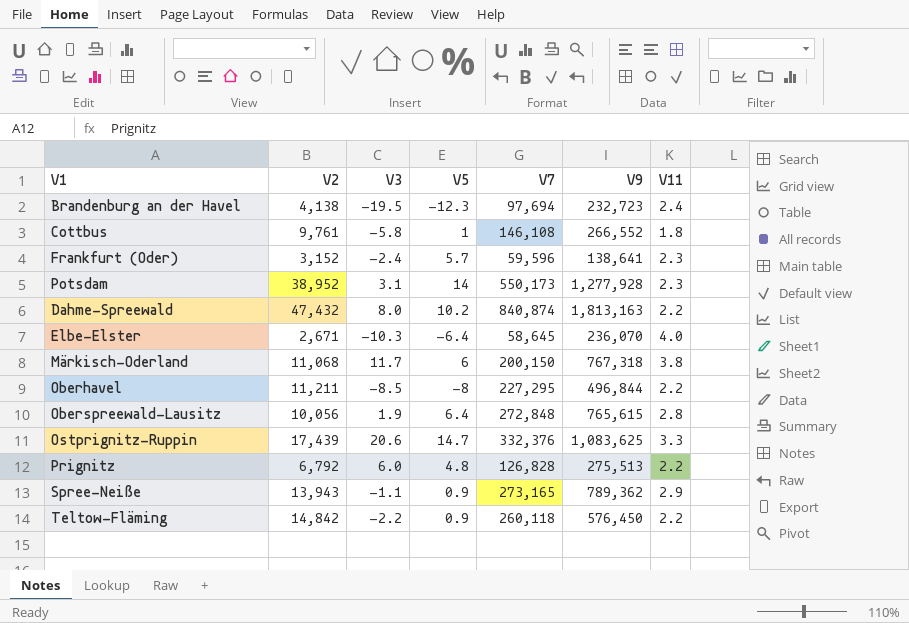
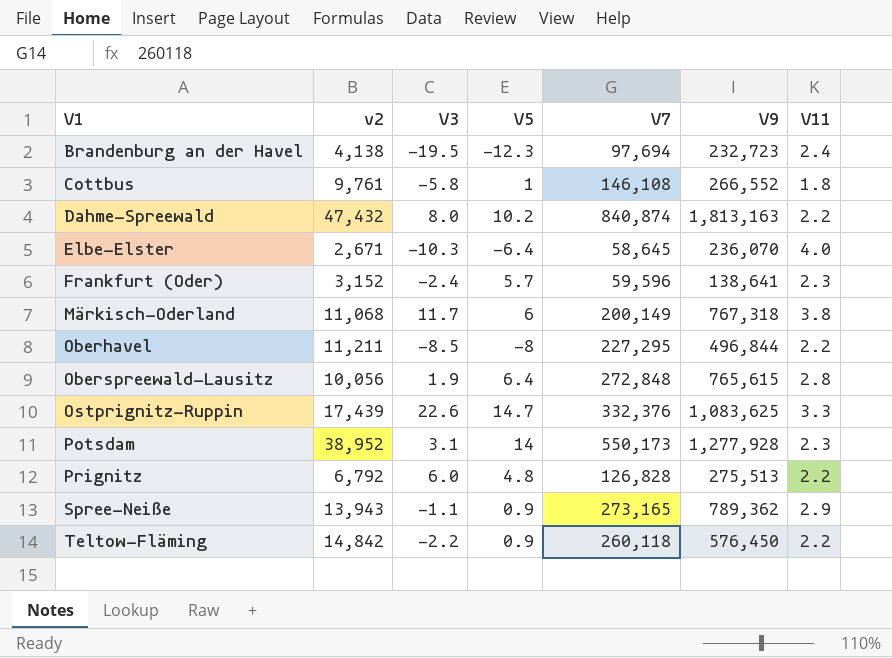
row order: none -> V1 ascending
column name: V2 -> v2
Märkisch-Oderland | V7: 200,150 -> 200,149
Ostprignitz-Ruppin | V3: 20.6 -> 22.6

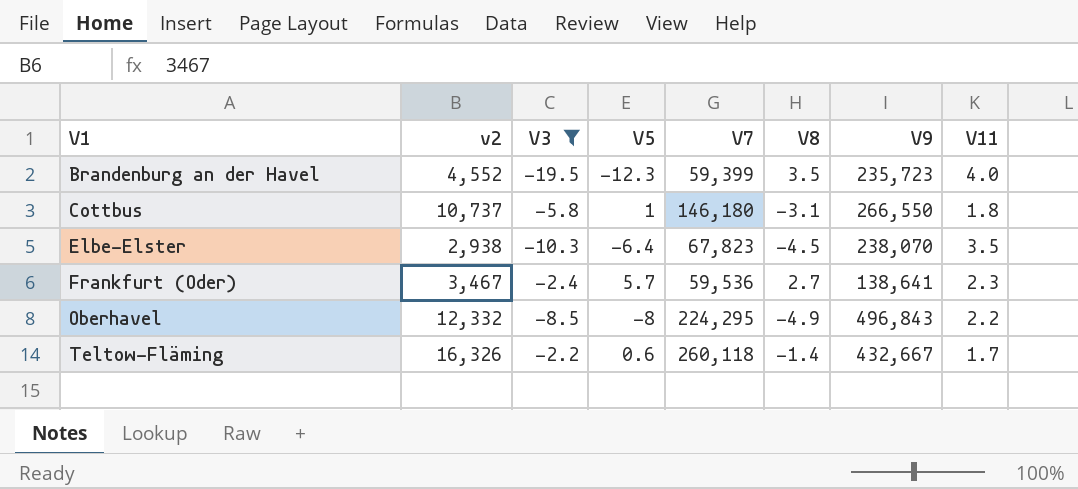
filter: none -> V3 <= -2.2
column V8 | position: none -> 6
Brandenburg an der Havel | v2: 4,138 -> 4,552
Brandenburg an der Havel | V7: 97,694 -> 59,399
Brandenburg an der Havel | V9: 232,723 -> 235,723
Brandenburg an der Havel | V11: 2.4 -> 4.0
Cottbus | v2: 9,761 -> 10,737
Cottbus | V7: 146,108 -> 146,180
Cottbus | V9: 266,552 -> 266,550
Elbe-Elster | v2: 2,671 -> 2,938
Elbe-Elster | V7: 58,645 -> 67,823
Elbe-Elster | V9: 236,070 -> 238,070
Elbe-Elster | V11: 4.0 -> 3.5
Frankfurt (Oder) | v2: 3,152 -> 3,467
Frankfurt (Oder) | V7: 59,596 -> 59,536
Oberhavel | v2: 11,211 -> 12,332
Oberhavel | V7: 227,295 -> 224,295
Oberhavel | V9: 496,844 -> 496,843
Teltow-Fläming | v2: 14,842 -> 16,326
Teltow-Fläming | V5: 0.9 -> 0.6
Teltow-Fläming | V9: 576,450 -> 432,667
Teltow-Fläming | V11: 2.2 -> 1.7

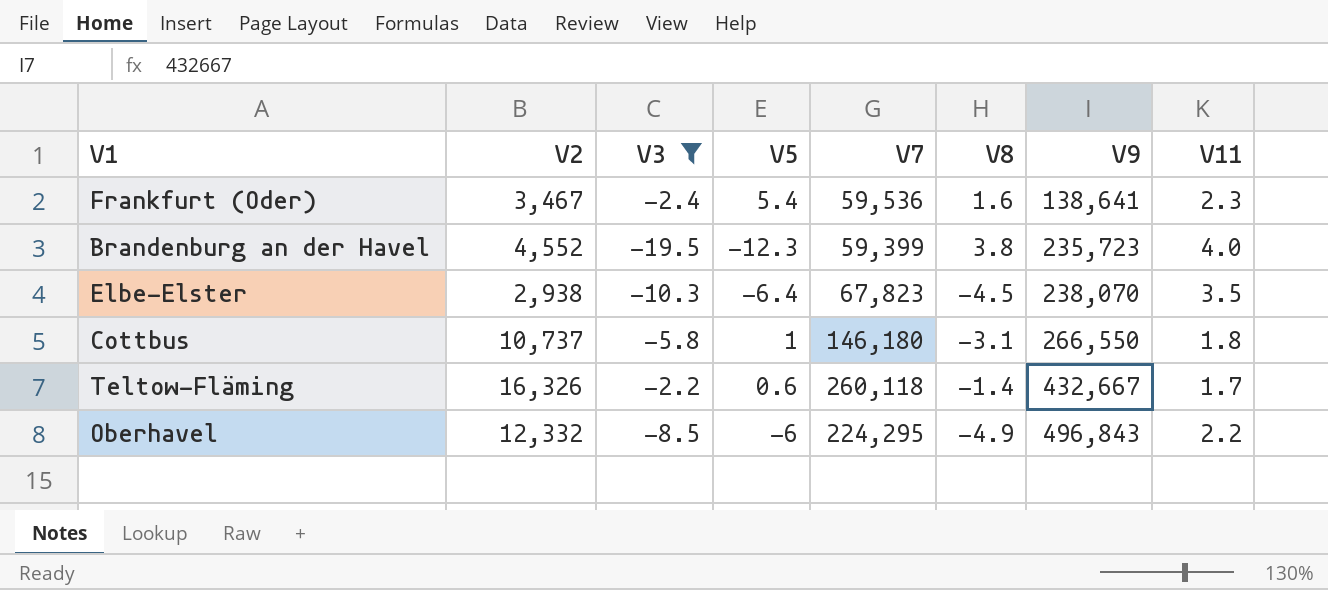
row order: V1 ascending -> V9 ascending
column name: v2 -> V2
Frankfurt (Oder) | V5: 5.7 -> 5.4
Frankfurt (Oder) | V8: 2.7 -> 1.6
Brandenburg an der Havel | V8: 3.5 -> 3.8
Oberhavel | V5: -8 -> -6

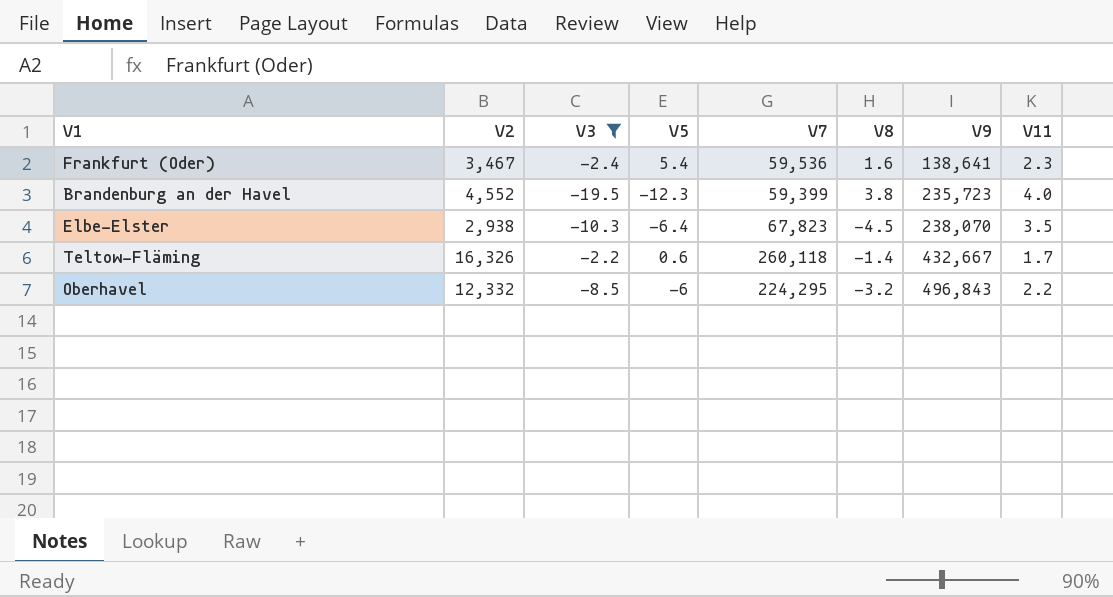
row Cottbus: 10,737 | -5.8 | 1 | 146,180 | -3.1 | 266,550 | 1.8 -> none
Oberhavel | V8: -4.9 -> -3.2

